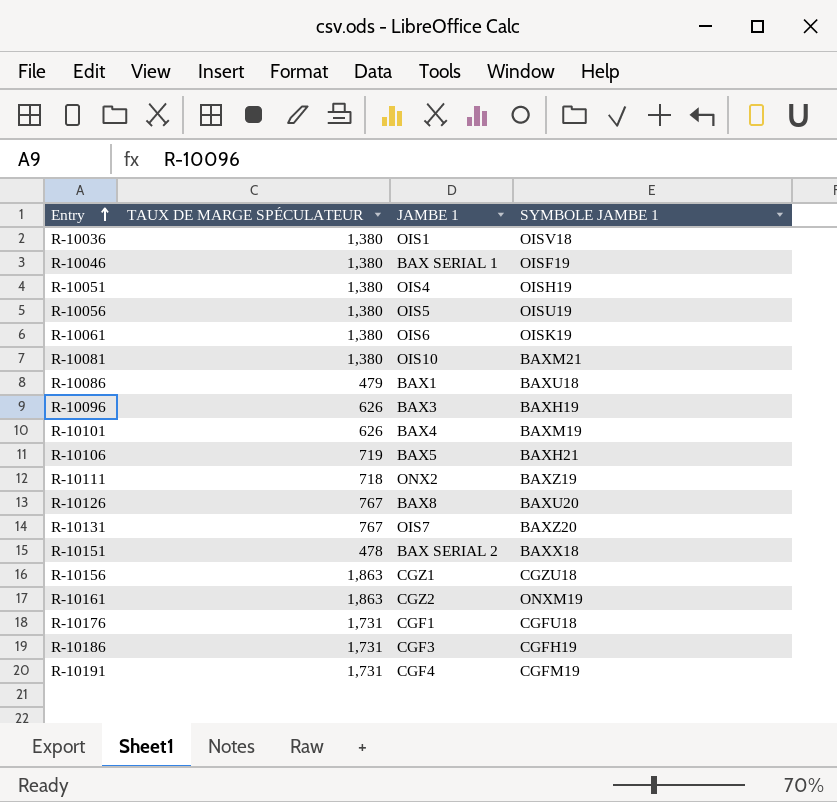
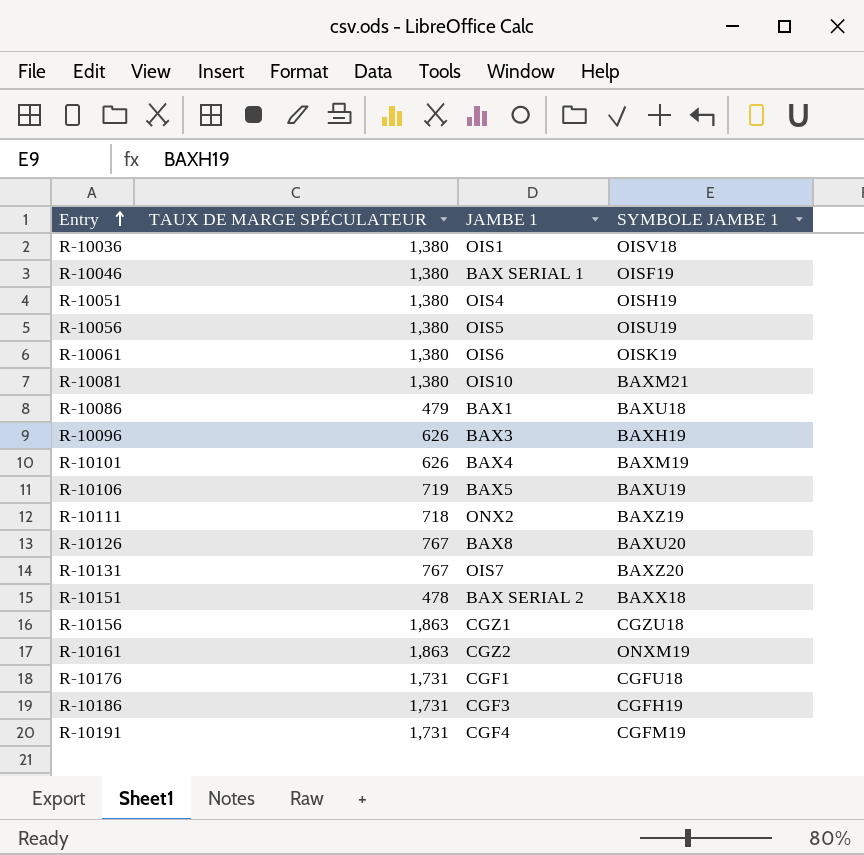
R-10106 | SYMBOLE JAMBE 1: BAXH21 -> BAXU19

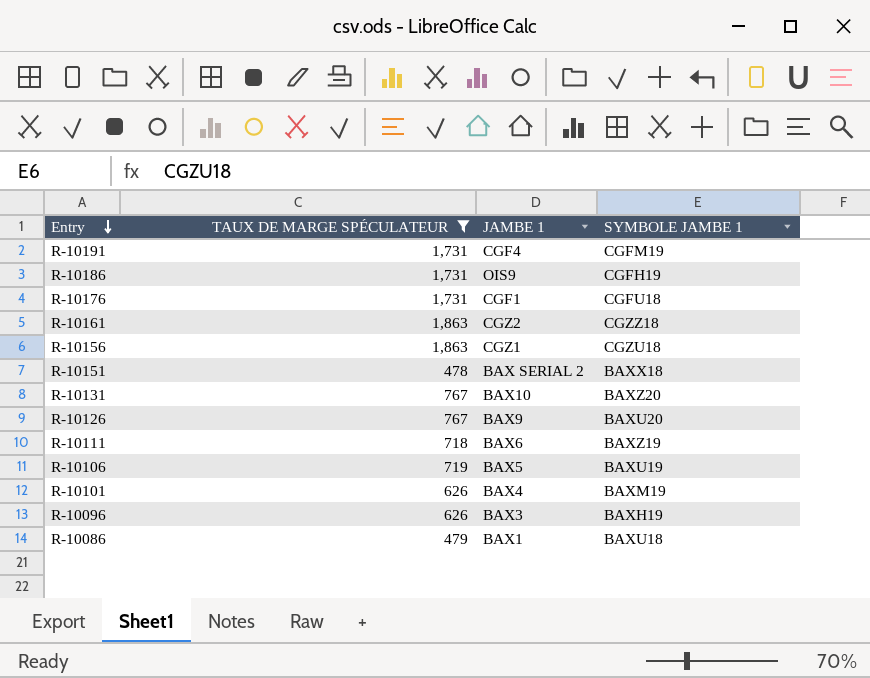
filter: none -> TAUX DE MARGE SPÉCULATEUR != 1,380
row order: Entry ascending -> Entry descending
R-10186 | JAMBE 1: CGF3 -> OIS9
R-10161 | SYMBOLE JAMBE 1: ONXM19 -> CGZZ18
R-10131 | JAMBE 1: OIS7 -> BAX10
R-10126 | JAMBE 1: BAX8 -> BAX9
R-10111 | JAMBE 1: ONX2 -> BAX6

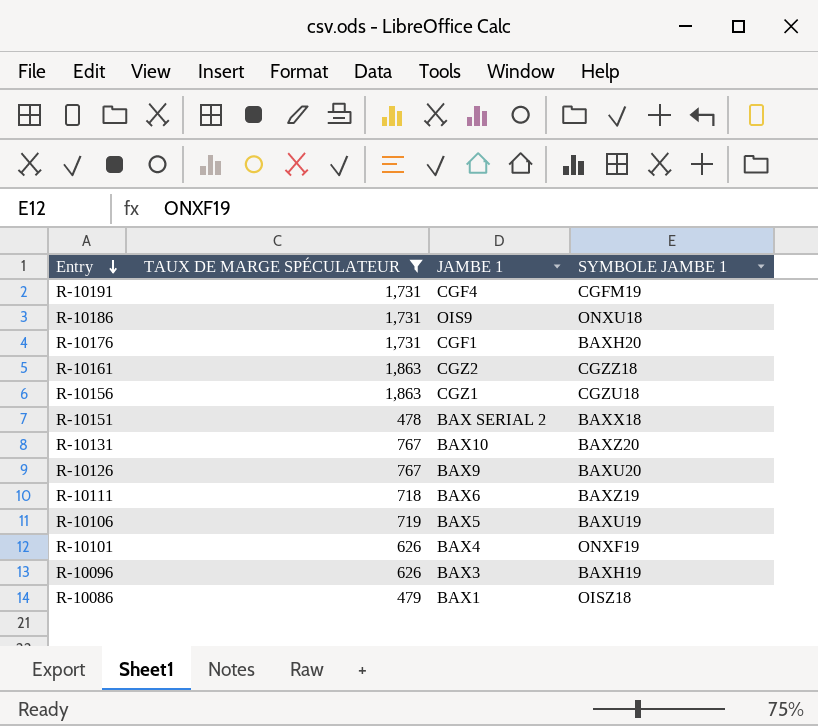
R-10186 | SYMBOLE JAMBE 1: CGFH19 -> ONXU18
R-10176 | SYMBOLE JAMBE 1: CGFU18 -> BAXH20
R-10101 | SYMBOLE JAMBE 1: BAXM19 -> ONXF19
R-10086 | SYMBOLE JAMBE 1: BAXU18 -> OISZ18

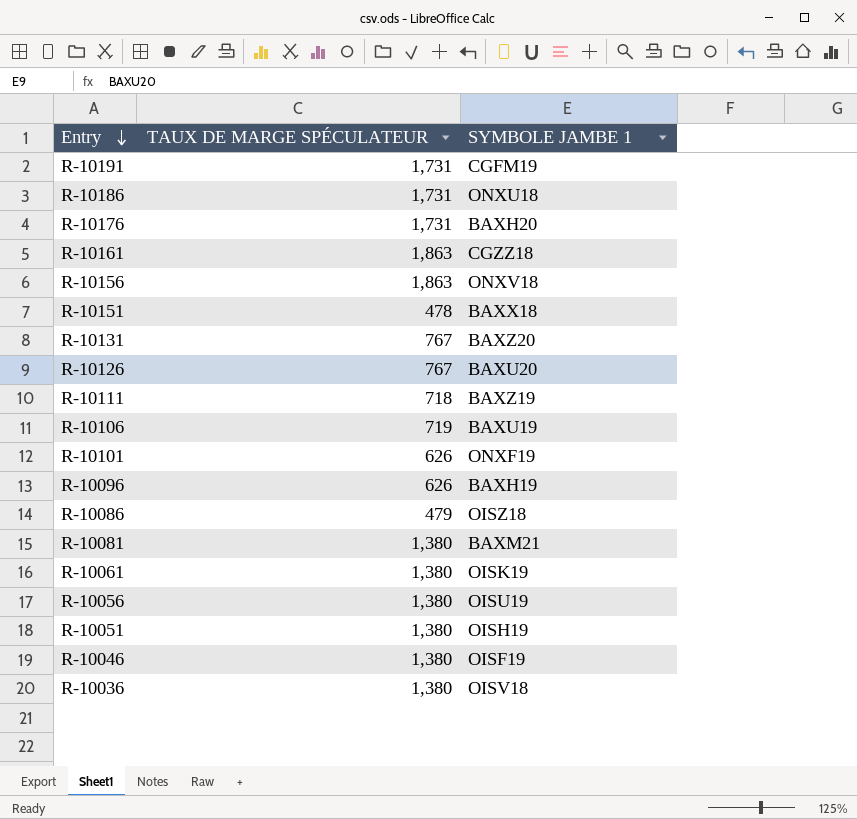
filter: TAUX DE MARGE SPÉCULATEUR != 1,380 -> none
column JAMBE 1 | position: 3 -> none
R-10156 | SYMBOLE JAMBE 1: CGZU18 -> ONXV18

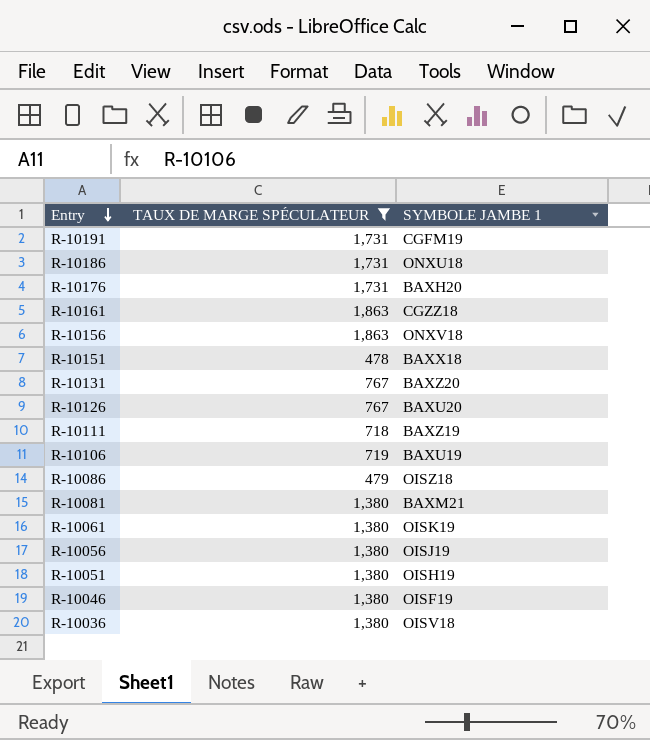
filter: none -> TAUX DE MARGE SPÉCULATEUR != 626
R-10056 | SYMBOLE JAMBE 1: OISU19 -> OISJ19

